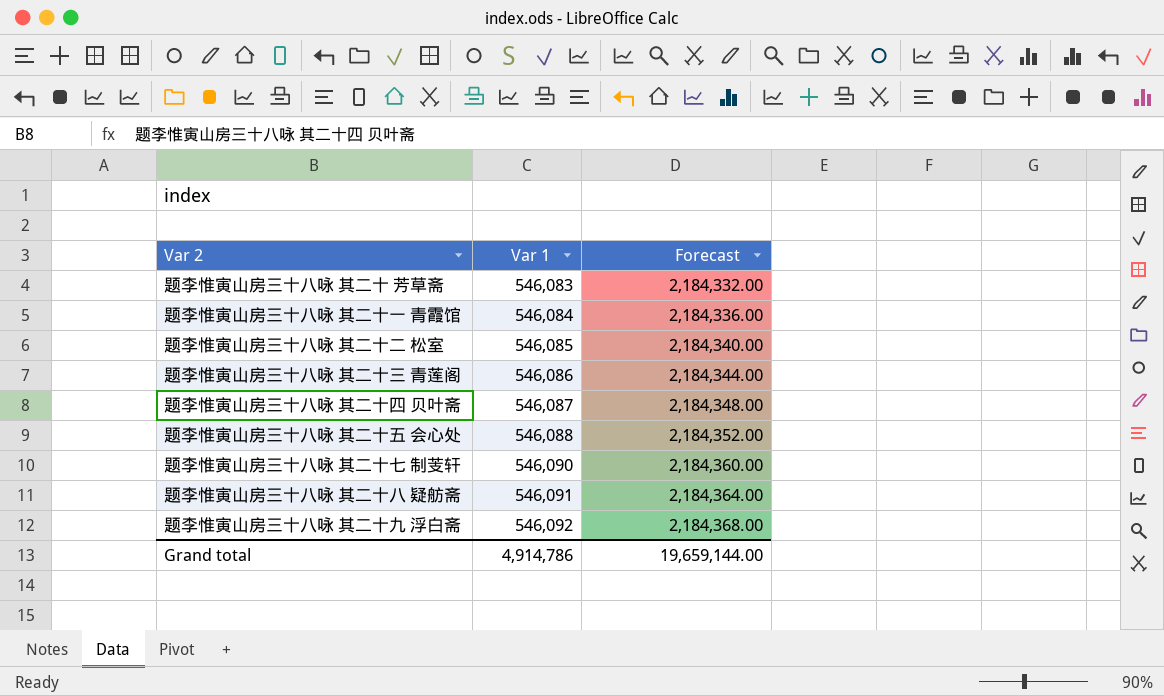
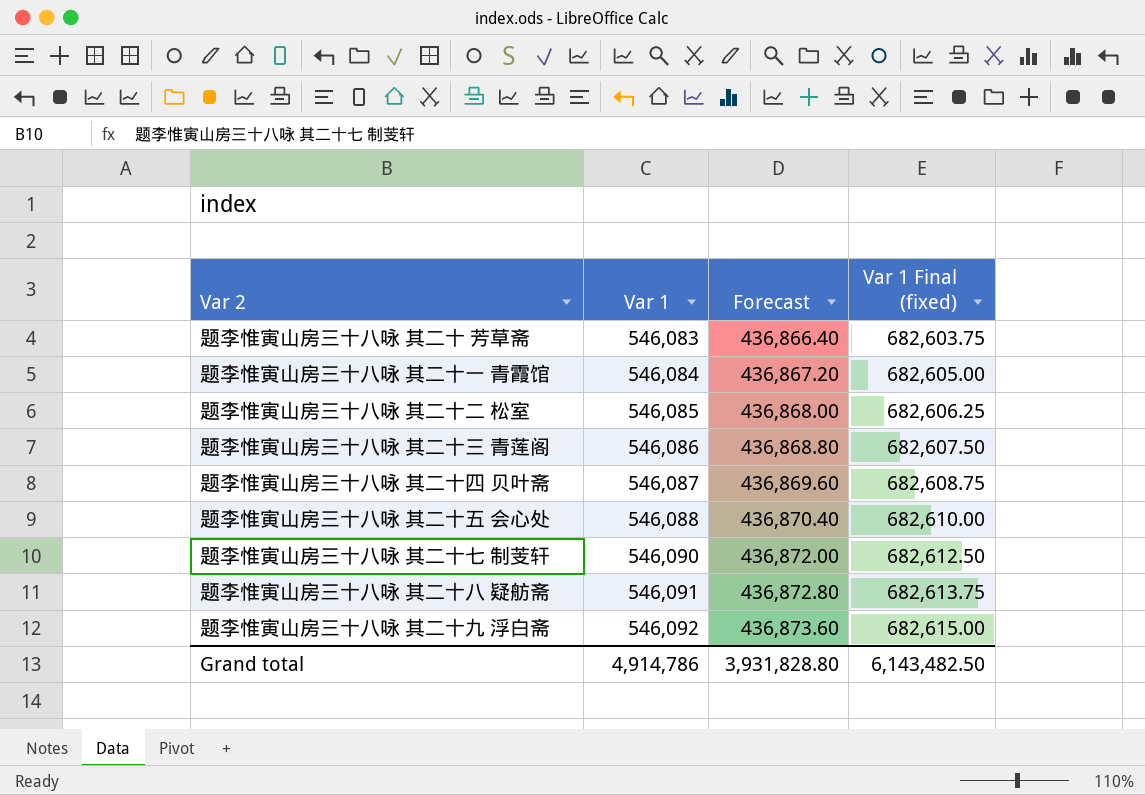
column Forecast | formula: [Var 1] * 4 -> [Var 1] * 0.8
column Var 1 Final (fixed) | formula: none -> [Var 1] * 1.25
Grand total | Forecast: 19,659,144.00 -> 3,931,828.80

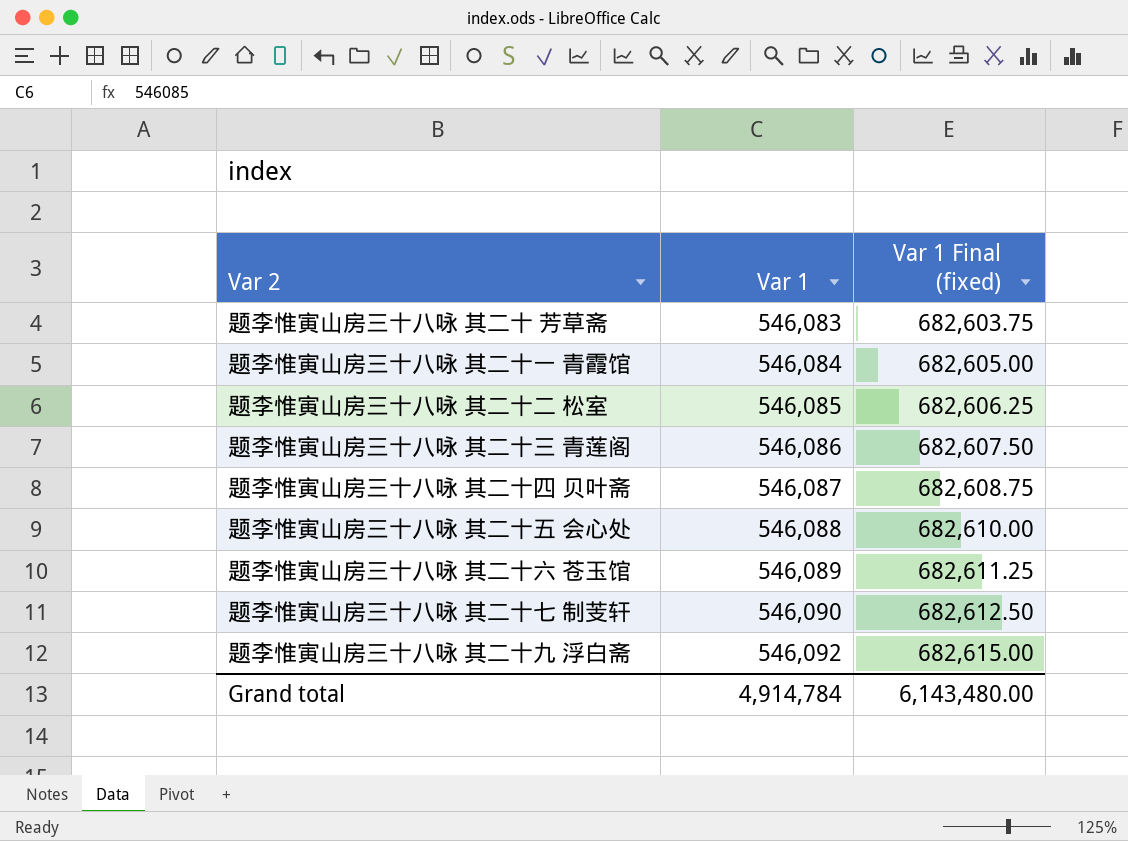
column Forecast | formula: [Var 1] * 0.8 -> none
row 题李惟寅山房三十八咏 其二十八 疑舫斋: 546,091 | 436,872.80 | 682,613.75 -> none
row 题李惟寅山房三十八咏 其二十六 苍玉馆: none -> 546,089 | 682,611.25
Grand total | Var 1: 4,914,786 -> 4,914,784
Grand total | Var 1 Final (fixed): 6,143,482.50 -> 6,143,480.00

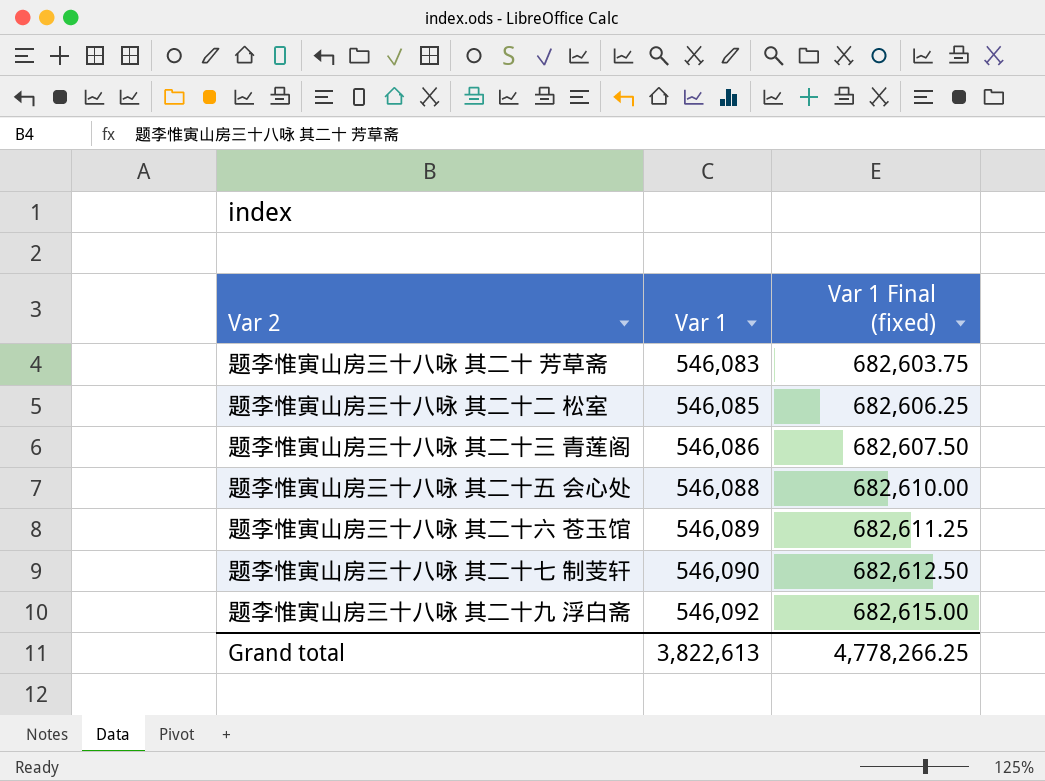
row 题李惟寅山房三十八咏 其二十一 青霞馆: 546,084 | 682,605.00 -> none
row 题李惟寅山房三十八咏 其二十四 贝叶斋: 546,087 | 682,608.75 -> none
Grand total | Var 1: 4,914,784 -> 3,822,613
Grand total | Var 1 Final (fixed): 6,143,480.00 -> 4,778,266.25

